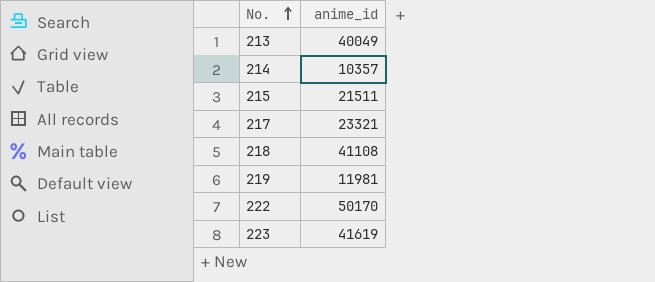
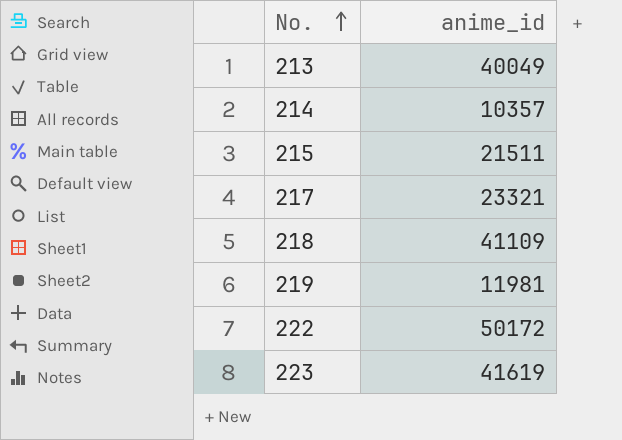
218 | anime_id: 41108 -> 41109
222 | anime_id: 50170 -> 50172

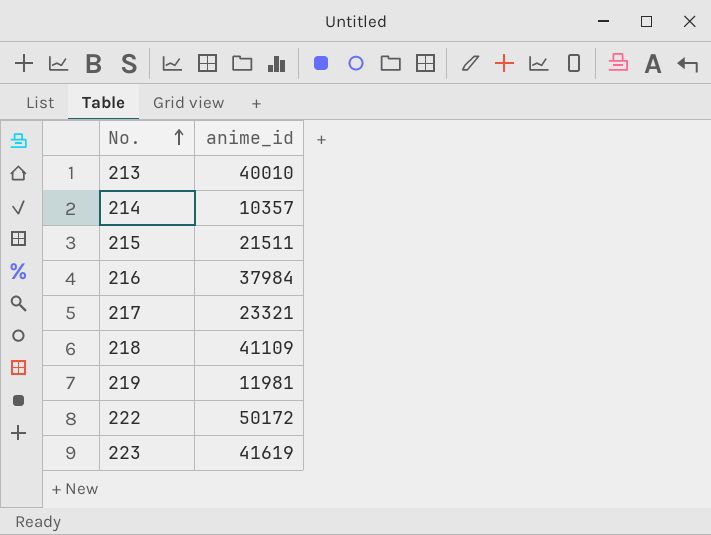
213 | anime_id: 40049 -> 40010
row 216: none -> 37984

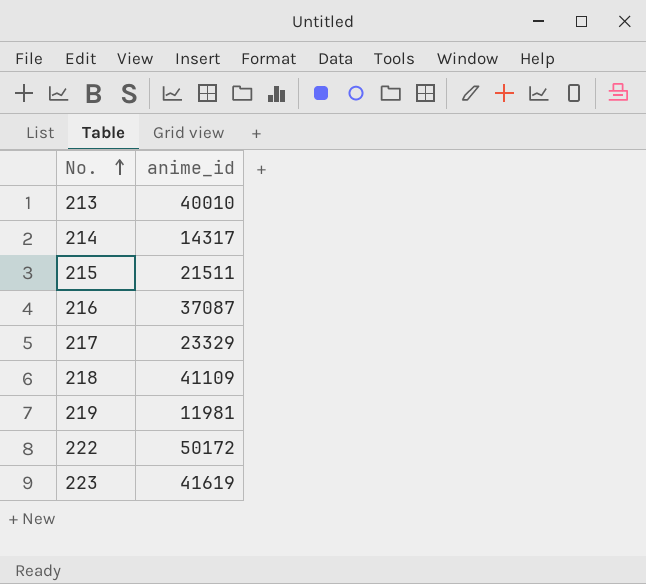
214 | anime_id: 10357 -> 14317
216 | anime_id: 37984 -> 37087
217 | anime_id: 23321 -> 23329

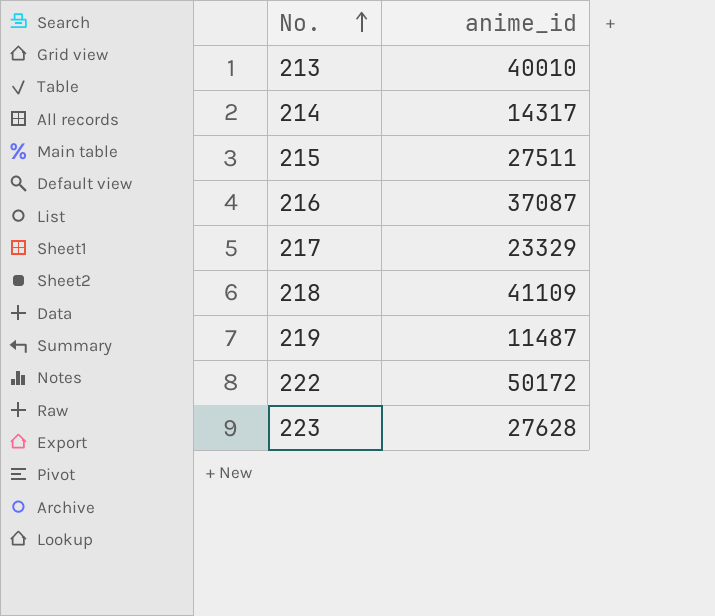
215 | anime_id: 21511 -> 27511
219 | anime_id: 11981 -> 11487
223 | anime_id: 41619 -> 27628

